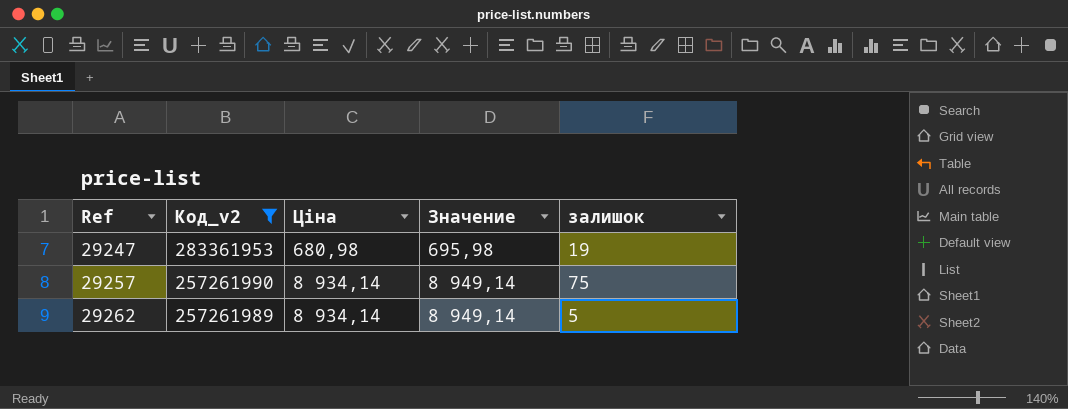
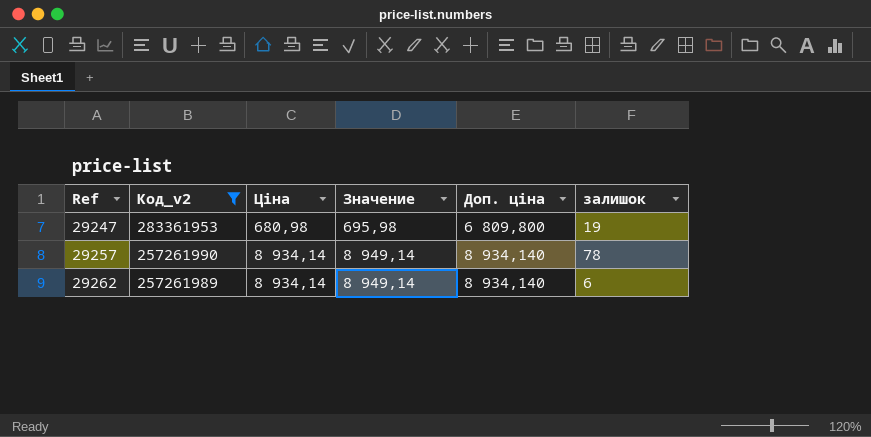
column Доп. ціна | position: none -> 5
29257 | залишок: 75 -> 78
29262 | залишок: 5 -> 6

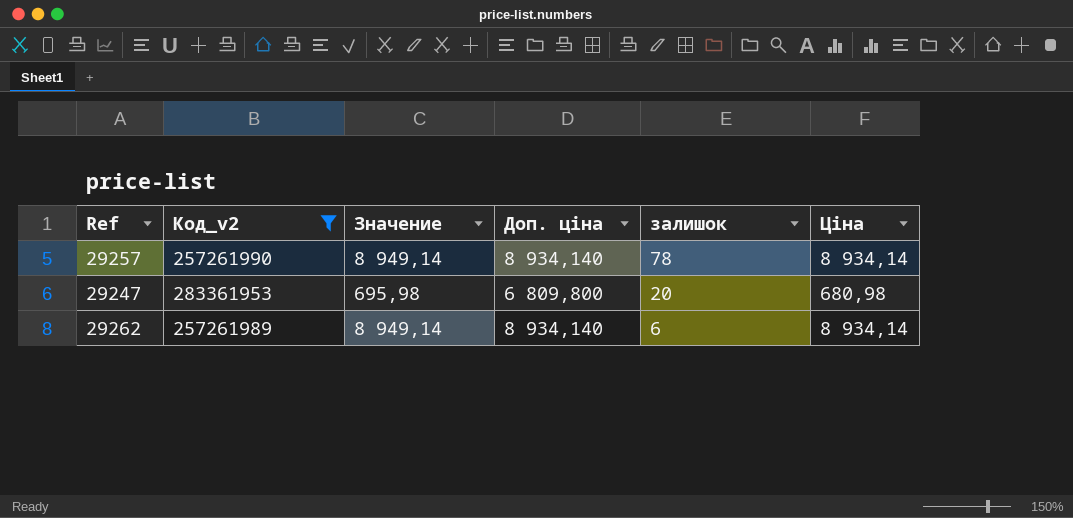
row order: Ref ascending -> залишок descending
column Ціна | position: 3 -> 6
29247 | залишок: 19 -> 20

